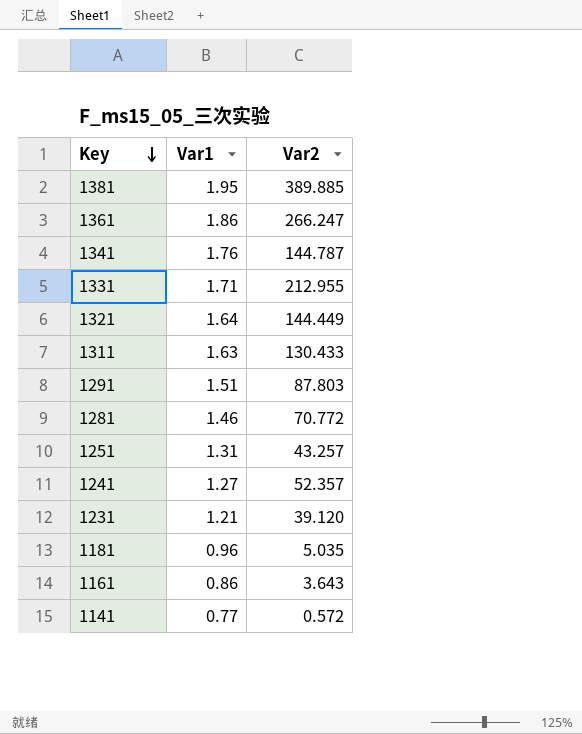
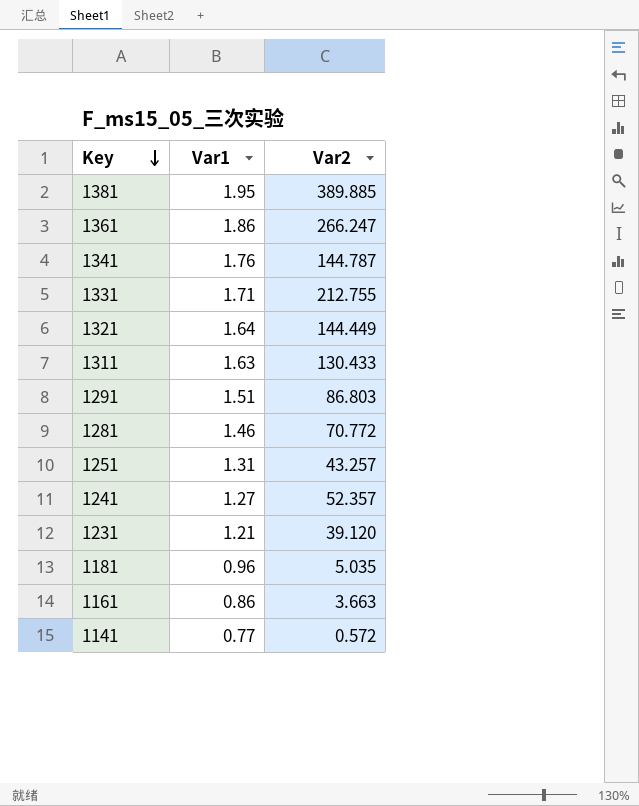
1331 | Var2: 212.955 -> 212.755
1291 | Var2: 87.803 -> 86.803
1161 | Var2: 3.643 -> 3.663

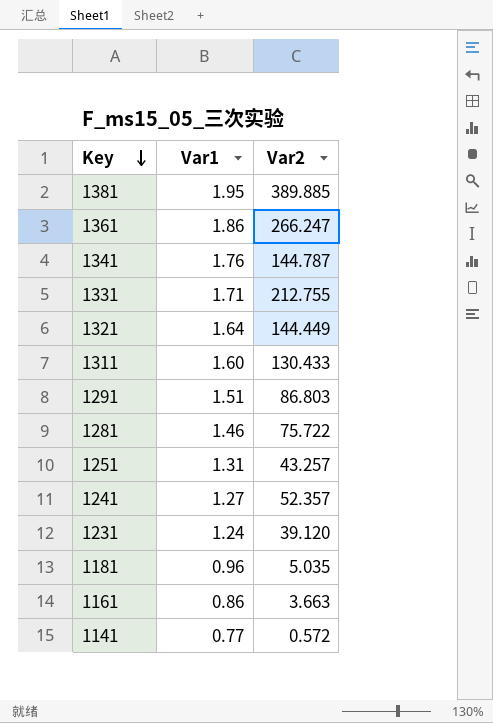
1311 | Var1: 1.63 -> 1.60
1281 | Var2: 70.772 -> 75.722
1231 | Var1: 1.21 -> 1.24

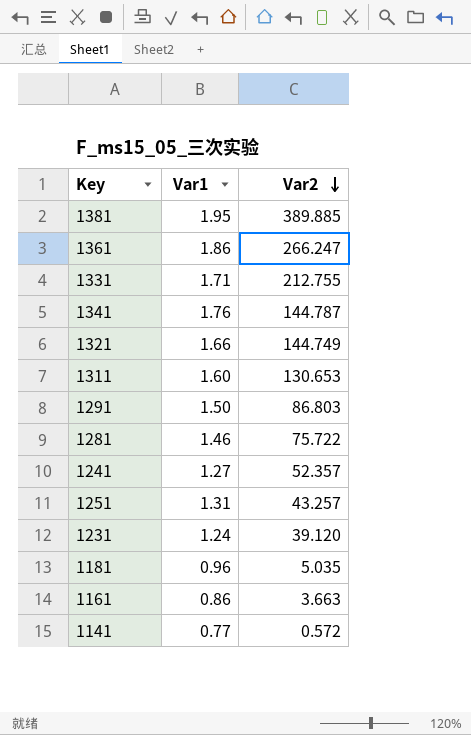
row order: Key descending -> Var2 descending
1321 | Var1: 1.64 -> 1.66
1321 | Var2: 144.449 -> 144.749
1311 | Var2: 130.433 -> 130.653
1291 | Var1: 1.51 -> 1.50

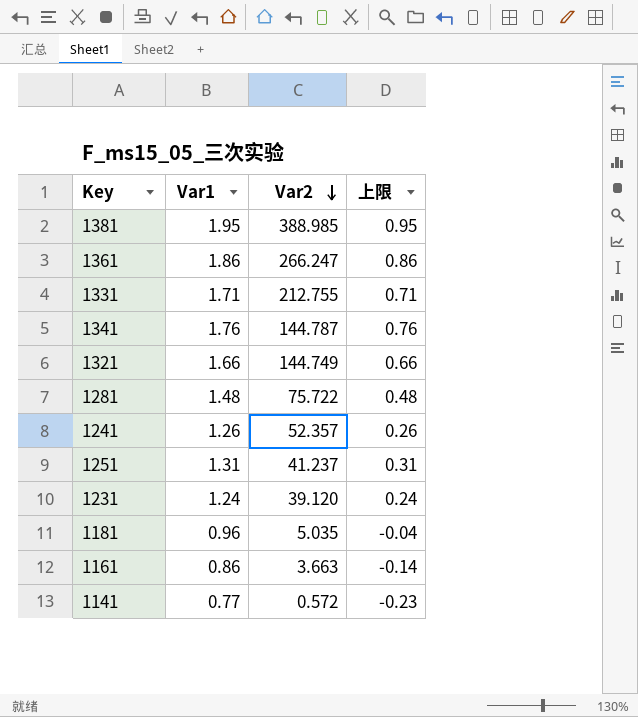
column 上限 | formula: none -> [Var1] - 1
row 1311: 1.60 | 130.653 -> none
row 1291: 1.50 | 86.803 -> none
1381 | Var2: 389.885 -> 388.985
1281 | Var1: 1.46 -> 1.48
1241 | Var1: 1.27 -> 1.26
1251 | Var2: 43.257 -> 41.237

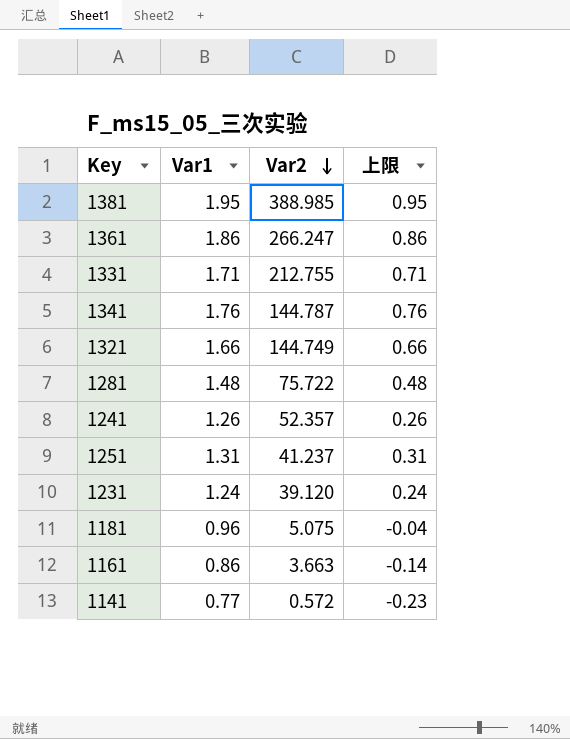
1181 | Var2: 5.035 -> 5.075

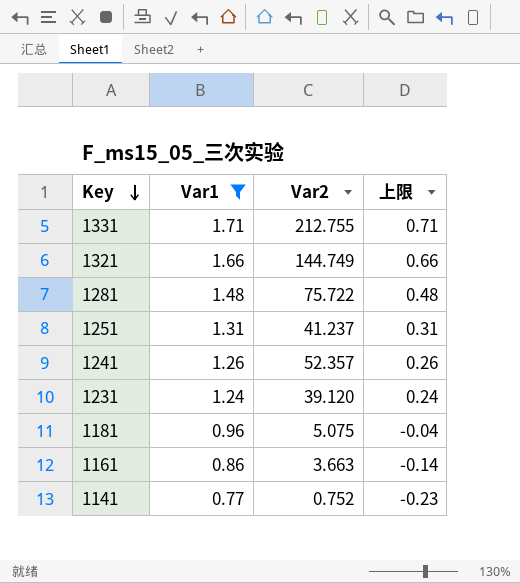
filter: none -> Var1 <= 1.71
row order: Var2 descending -> Key descending
1141 | Var2: 0.572 -> 0.752

